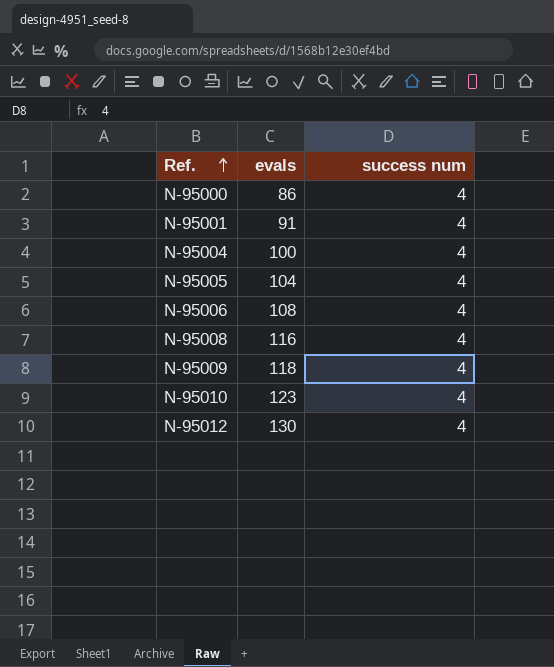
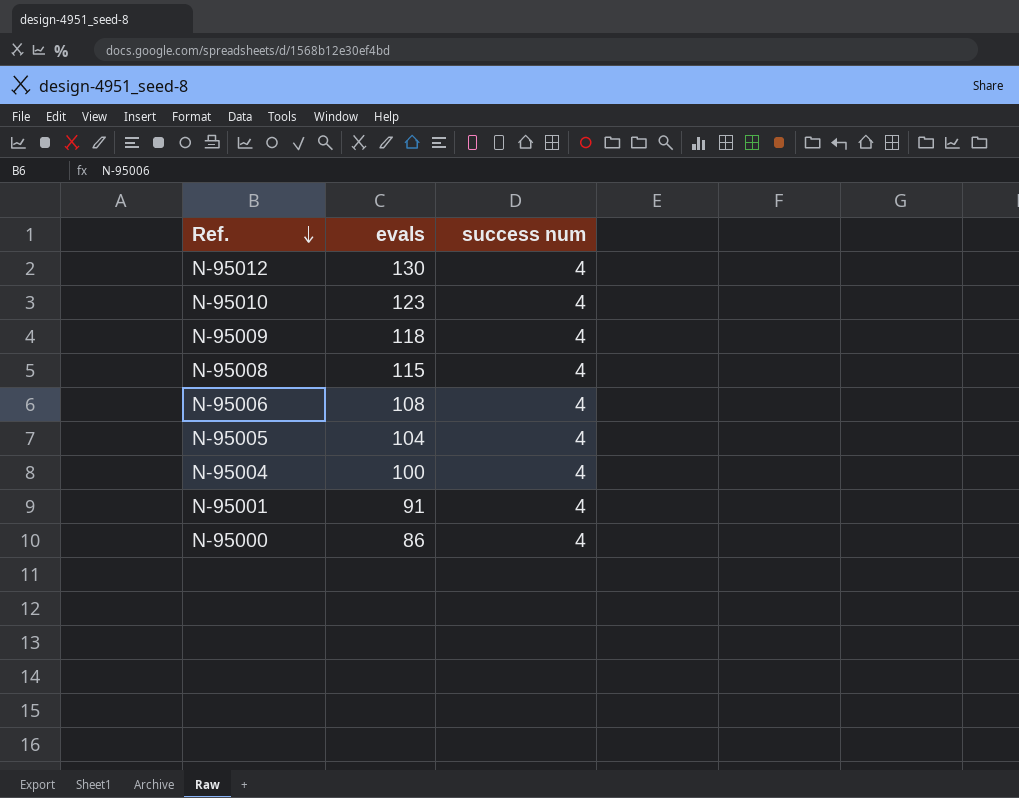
row order: Ref. ascending -> Ref. descending
N-95008 | evals: 116 -> 115

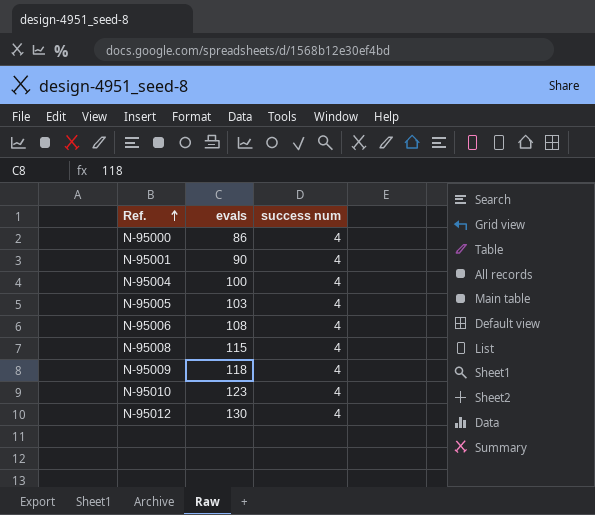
row order: Ref. descending -> Ref. ascending
N-95001 | evals: 91 -> 90
N-95005 | evals: 104 -> 103

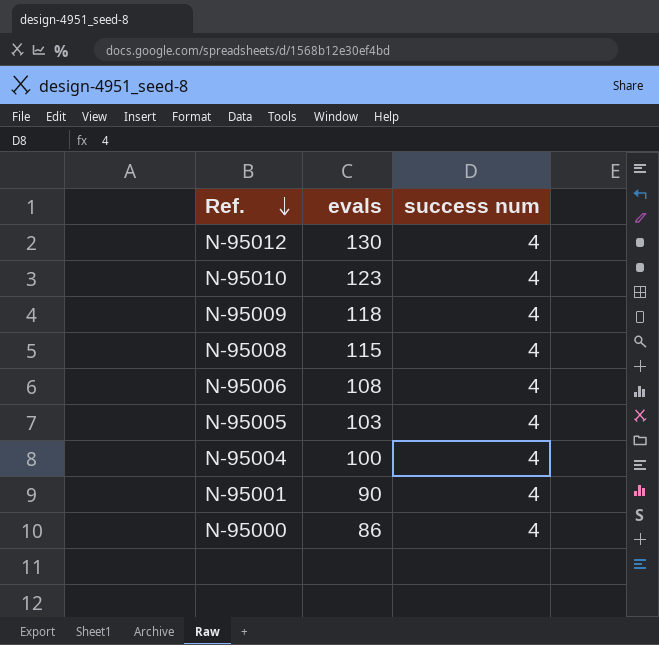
row order: Ref. ascending -> Ref. descending

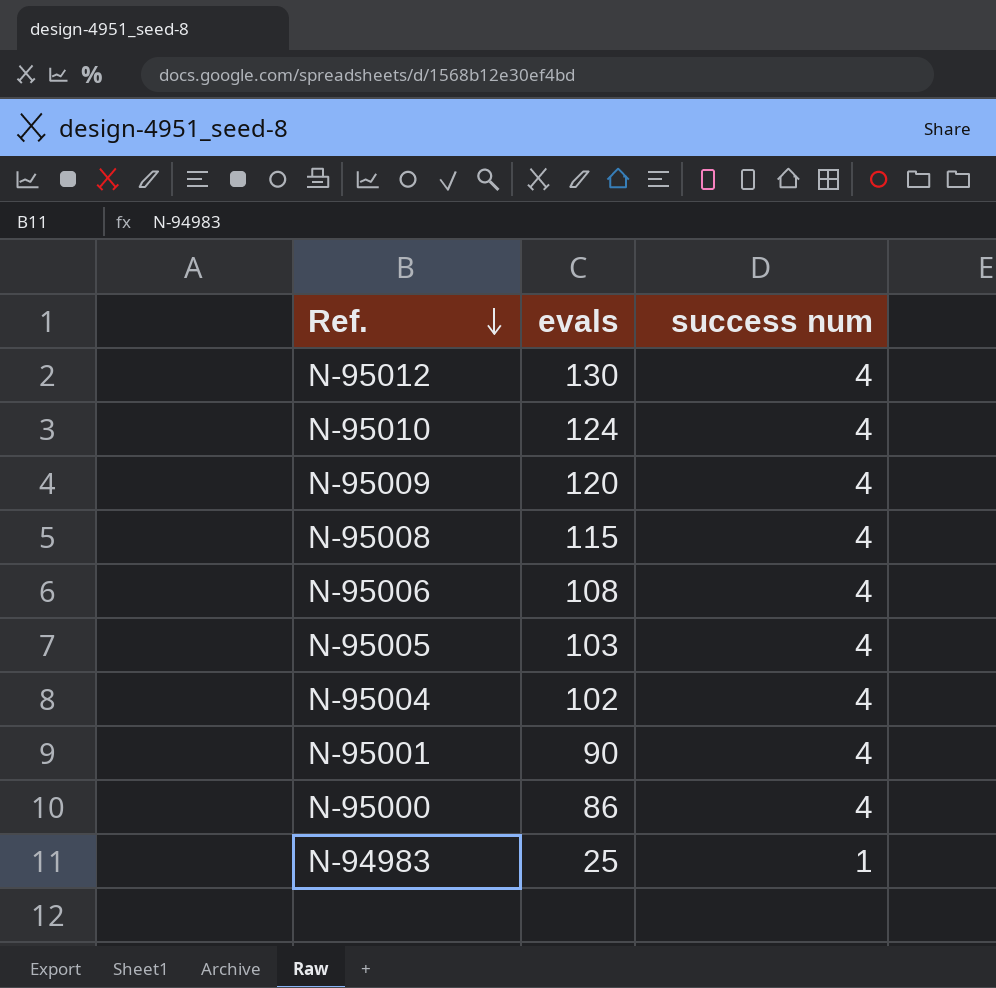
N-95010 | evals: 123 -> 124
N-95009 | evals: 118 -> 120
N-95004 | evals: 100 -> 102
row N-94983: none -> 25 | 1

